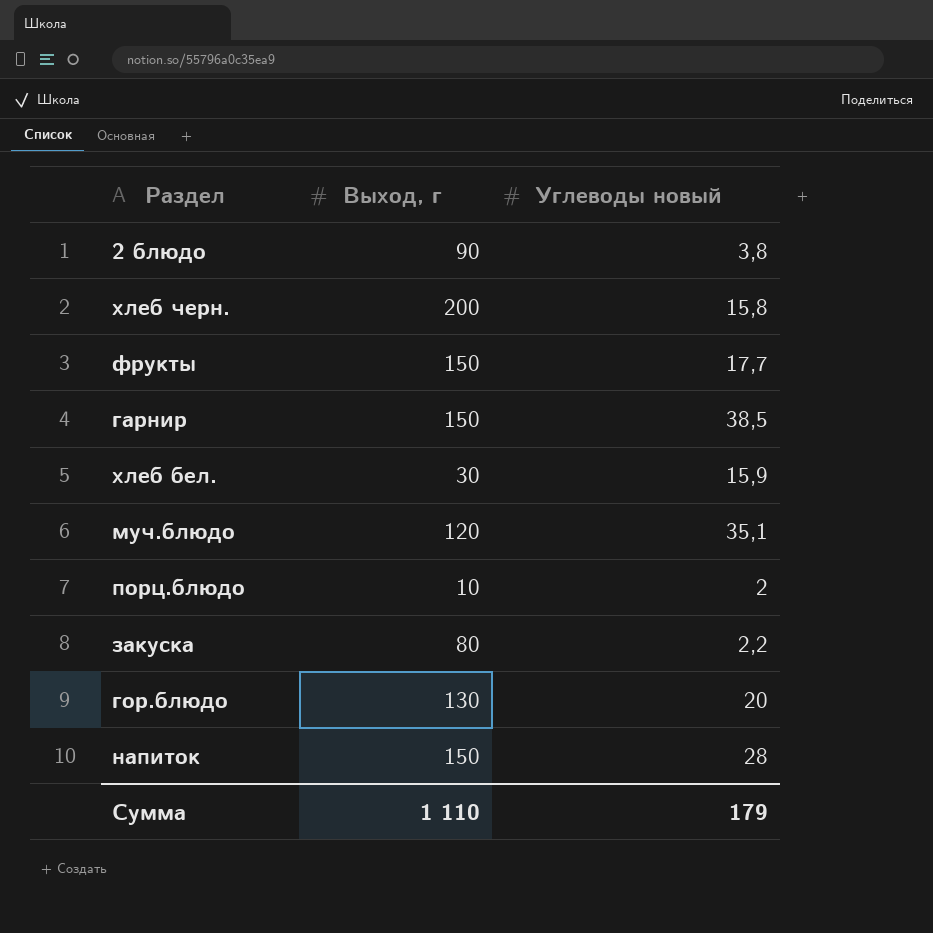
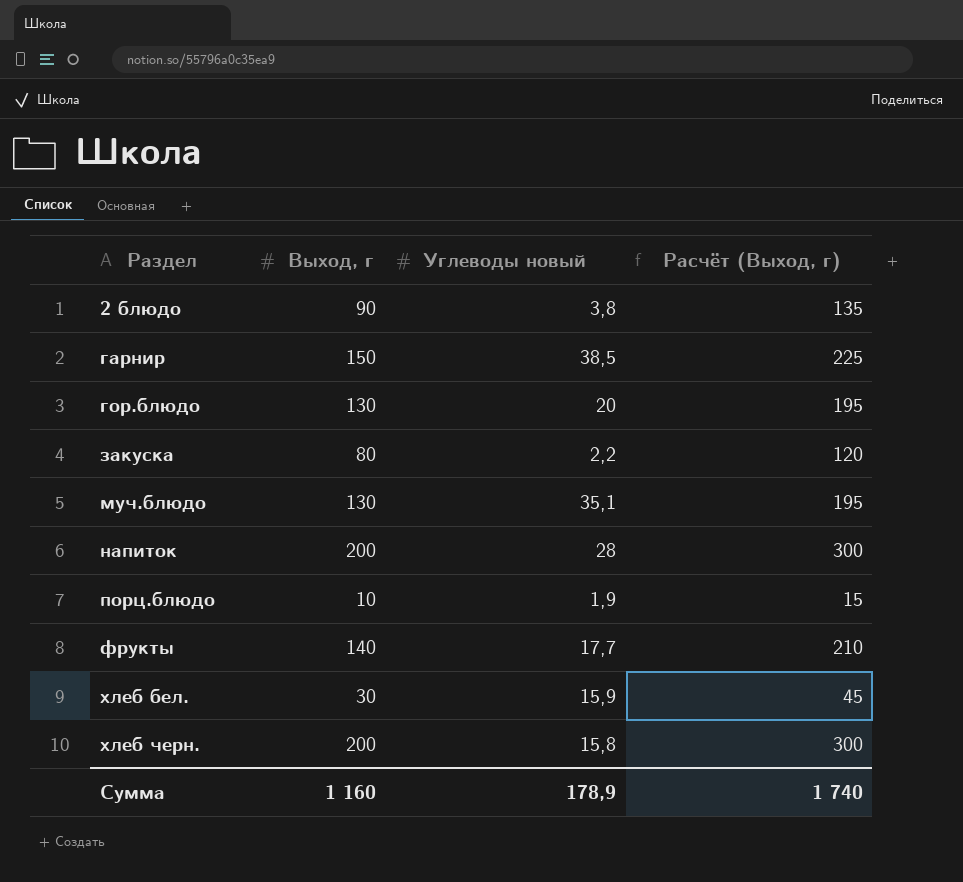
row order: none -> Раздел ascending
column Расчёт (Выход, г) | formula: none -> [Выход, г] * 1,5
муч.блюдо | Выход, г: 120 -> 130
напиток | Выход, г: 150 -> 200
порц.блюдо | Углеводы новый: 2 -> 1,9
фрукты | Выход, г: 150 -> 140
Сумма | Выход, г: 1 110 -> 1 160
Сумма | Углеводы новый: 179 -> 178,9

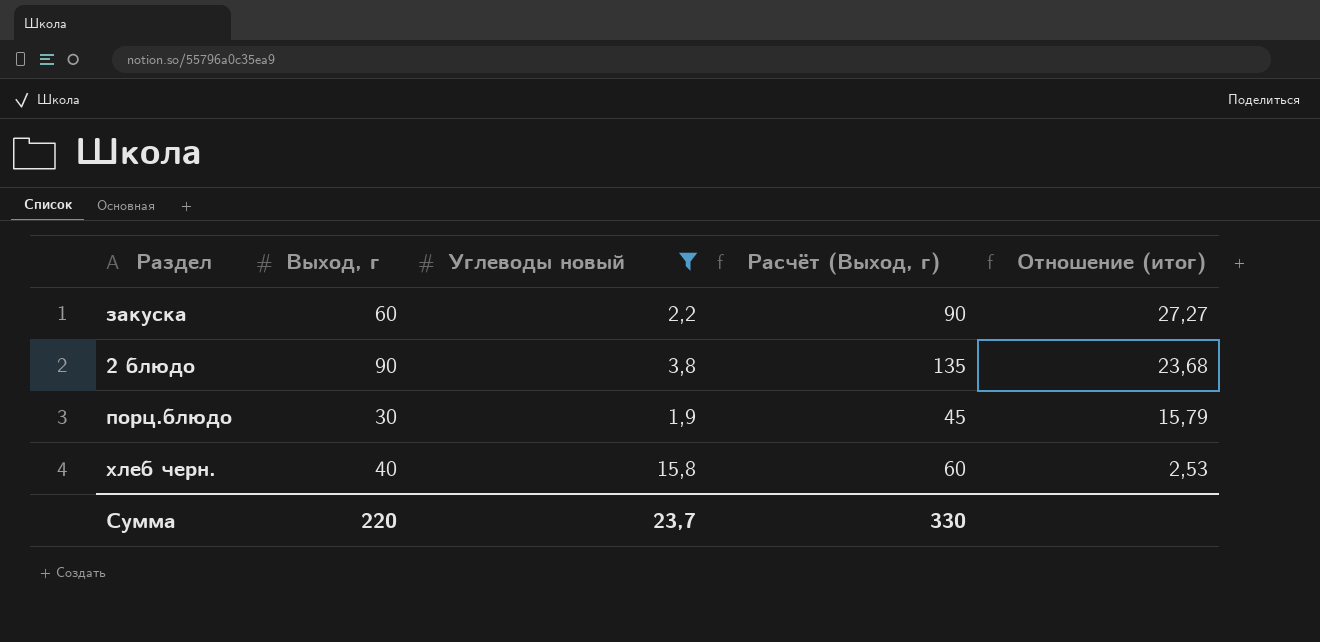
filter: none -> Углеводы новый <= 15,8
row order: Раздел ascending -> Отношение (итог) descending
column Отношение (итог) | formula: none -> [Выход, г] / [Углеводы новый]
закуска | Выход, г: 80 -> 60
закуска | Расчёт (Выход, г): 120 -> 90
порц.блюдо | Выход, г: 10 -> 30
порц.блюдо | Расчёт (Выход, г): 15 -> 45
хлеб черн. | Выход, г: 200 -> 40
хлеб черн. | Расчёт (Выход, г): 300 -> 60
Сумма | Выход, г: 1 160 -> 220
Сумма | Углеводы новый: 178,9 -> 23,7
Сумма | Расчёт (Выход, г): 1 740 -> 330

